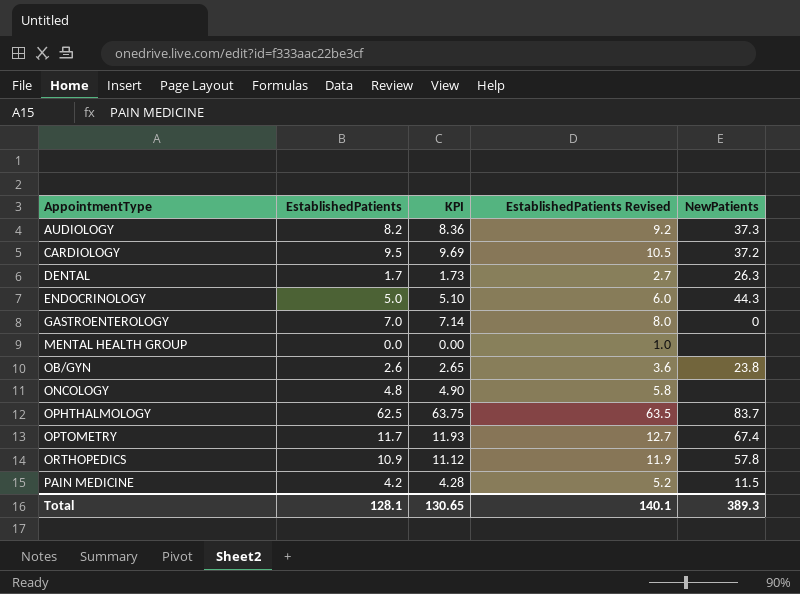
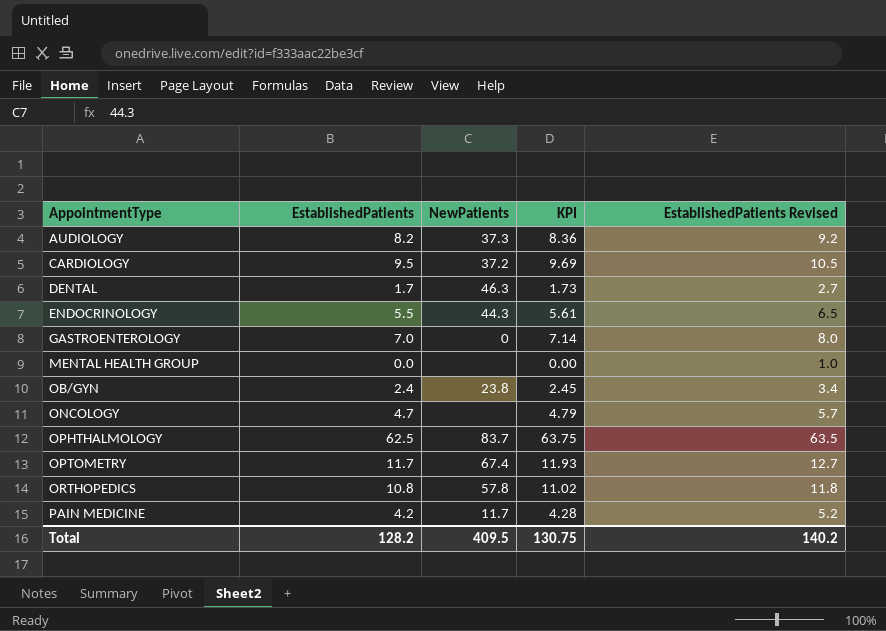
column NewPatients | position: 5 -> 3
DENTAL | NewPatients: 26.3 -> 46.3
ENDOCRINOLOGY | EstablishedPatients: 5.0 -> 5.5
ENDOCRINOLOGY | KPI: 5.10 -> 5.61
ENDOCRINOLOGY | EstablishedPatients Revised: 6.0 -> 6.5
OB/GYN | EstablishedPatients: 2.6 -> 2.4
OB/GYN | KPI: 2.65 -> 2.45
OB/GYN | EstablishedPatients Revised: 3.6 -> 3.4
ONCOLOGY | EstablishedPatients: 4.8 -> 4.7
ONCOLOGY | KPI: 4.90 -> 4.79
ONCOLOGY | EstablishedPatients Revised: 5.8 -> 5.7
ORTHOPEDICS | EstablishedPatients: 10.9 -> 10.8
ORTHOPEDICS | KPI: 11.12 -> 11.02
ORTHOPEDICS | EstablishedPatients Revised: 11.9 -> 11.8
PAIN MEDICINE | NewPatients: 11.5 -> 11.7
Total | EstablishedPatients: 128.1 -> 128.2
Total | NewPatients: 389.3 -> 409.5
Total | KPI: 130.65 -> 130.75
Total | EstablishedPatients Revised: 140.1 -> 140.2

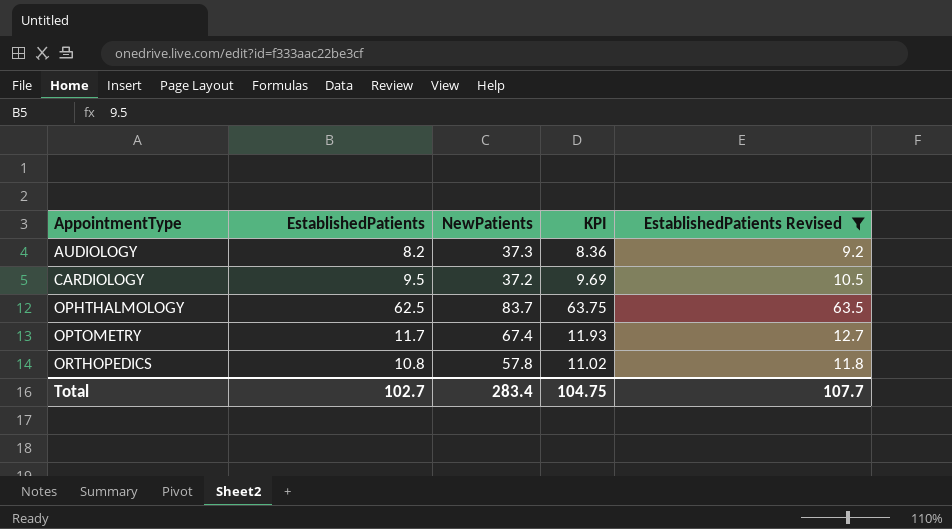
filter: none -> EstablishedPatients Revised >= 9.2
Total | EstablishedPatients: 128.2 -> 102.7
Total | NewPatients: 409.5 -> 283.4
Total | KPI: 130.75 -> 104.75
Total | EstablishedPatients Revised: 140.2 -> 107.7

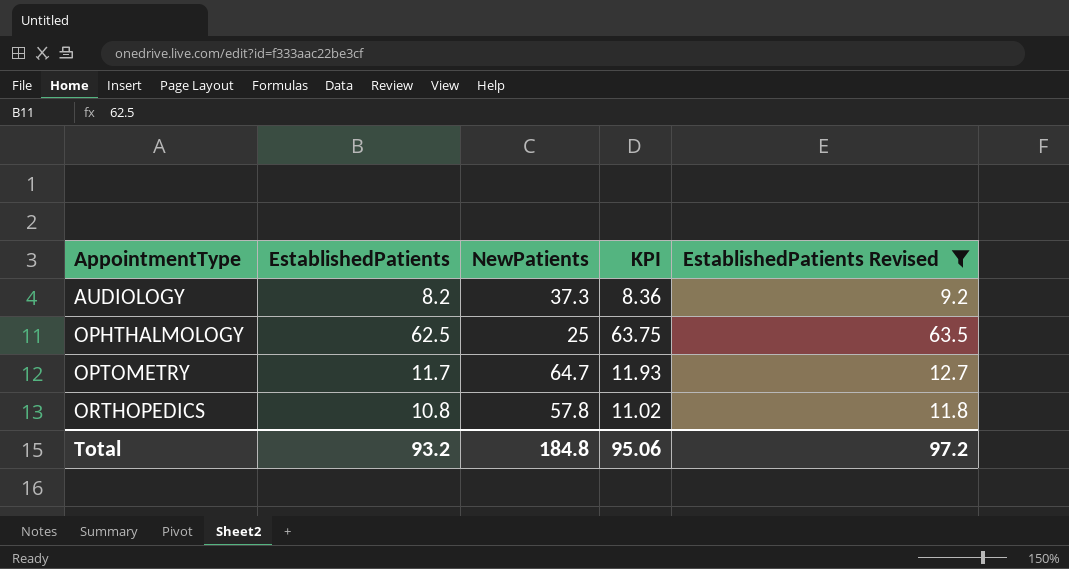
row CARDIOLOGY: 9.5 | 37.2 | 9.69 | 10.5 -> none
OPHTHALMOLOGY | NewPatients: 83.7 -> 25
OPTOMETRY | NewPatients: 67.4 -> 64.7
Total | EstablishedPatients: 102.7 -> 93.2
Total | NewPatients: 283.4 -> 184.8
Total | KPI: 104.75 -> 95.06
Total | EstablishedPatients Revised: 107.7 -> 97.2

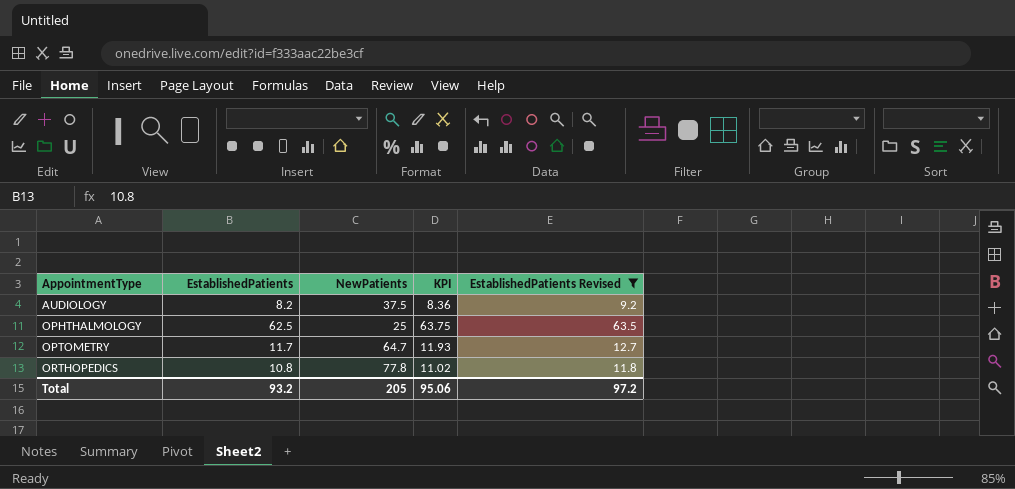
AUDIOLOGY | NewPatients: 37.3 -> 37.5
ORTHOPEDICS | NewPatients: 57.8 -> 77.8
Total | NewPatients: 184.8 -> 205

